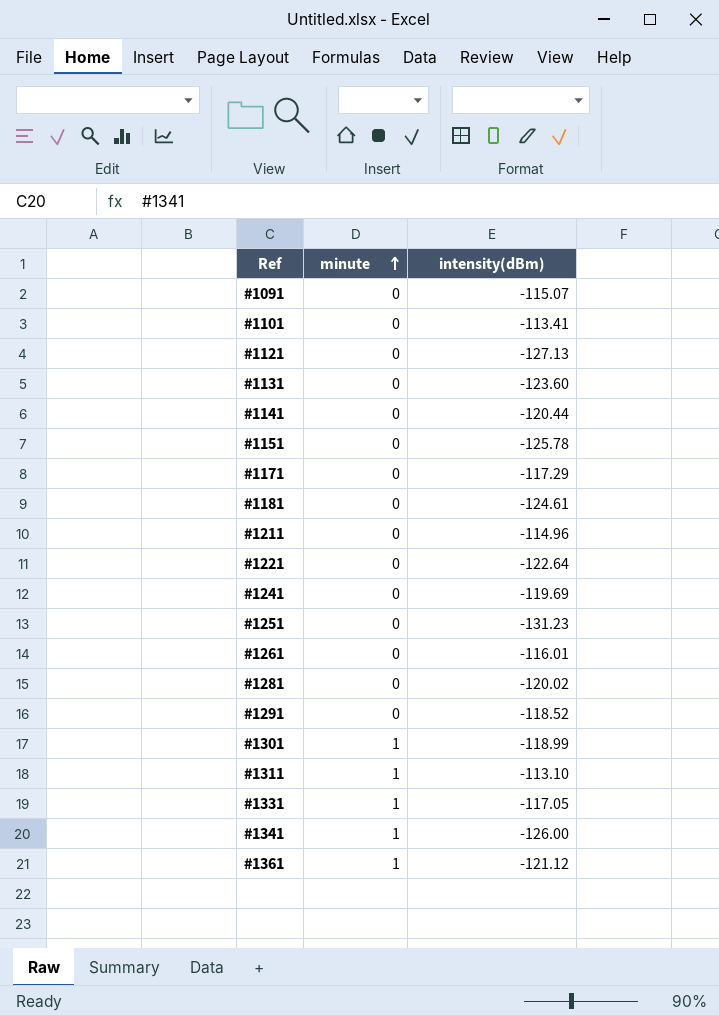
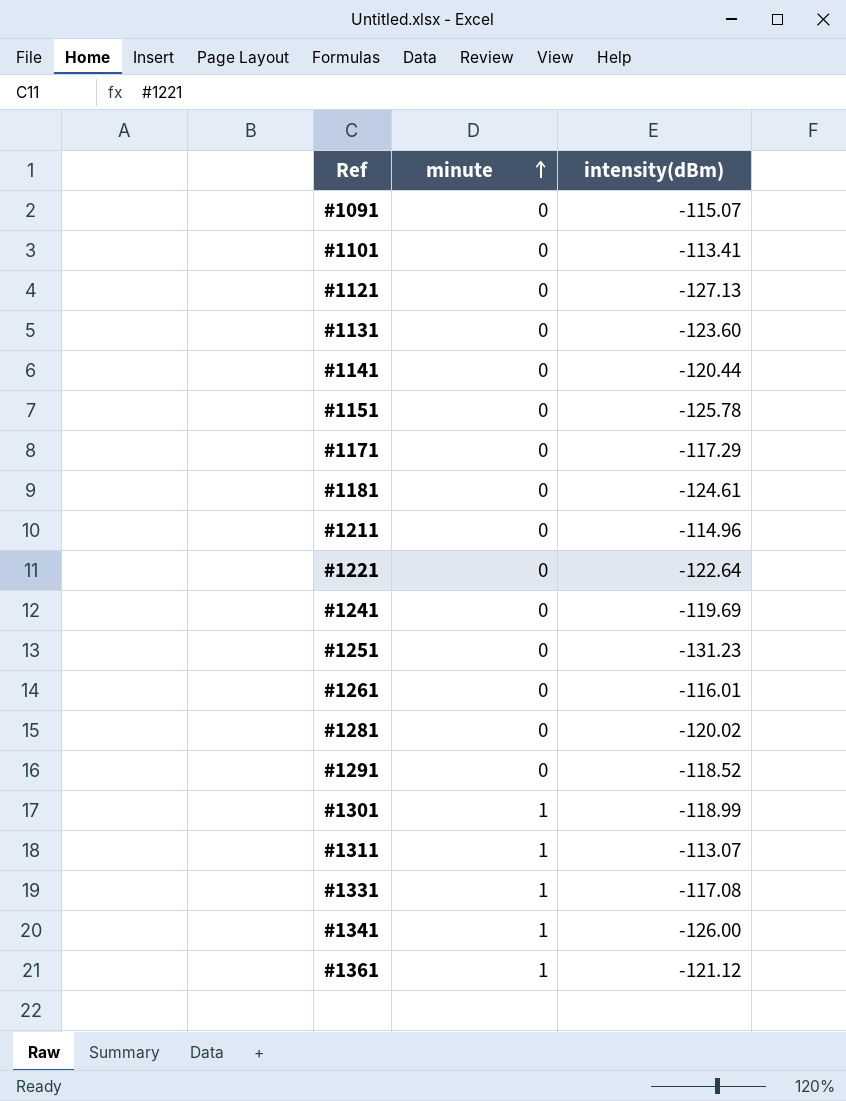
#1311 | intensity(dBm): -113.10 -> -113.07
#1331 | intensity(dBm): -117.05 -> -117.08

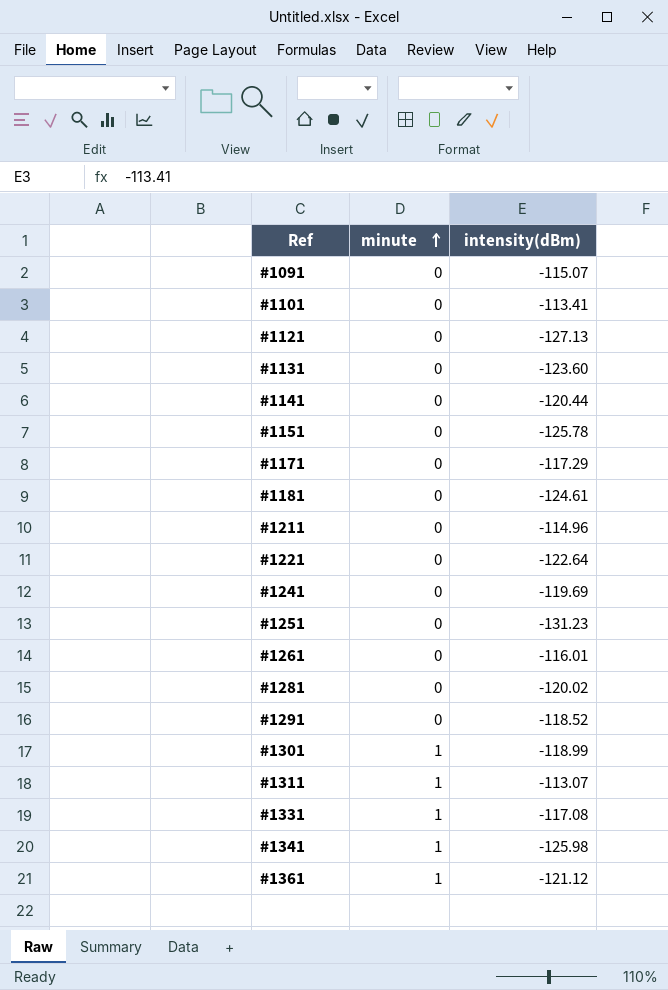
#1341 | intensity(dBm): -126.00 -> -125.98

